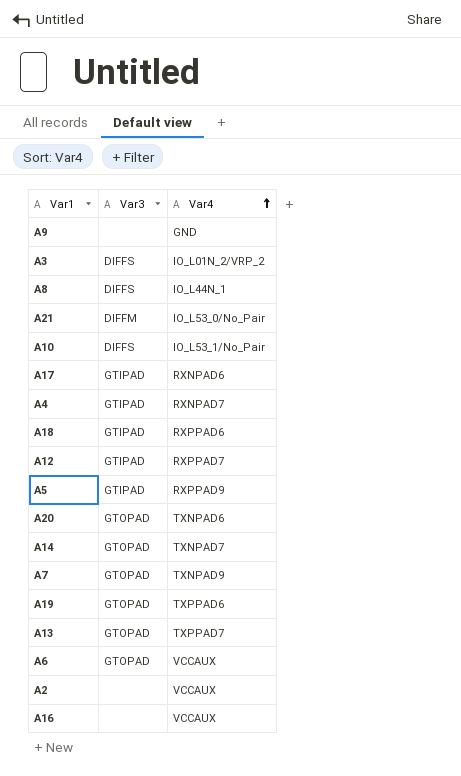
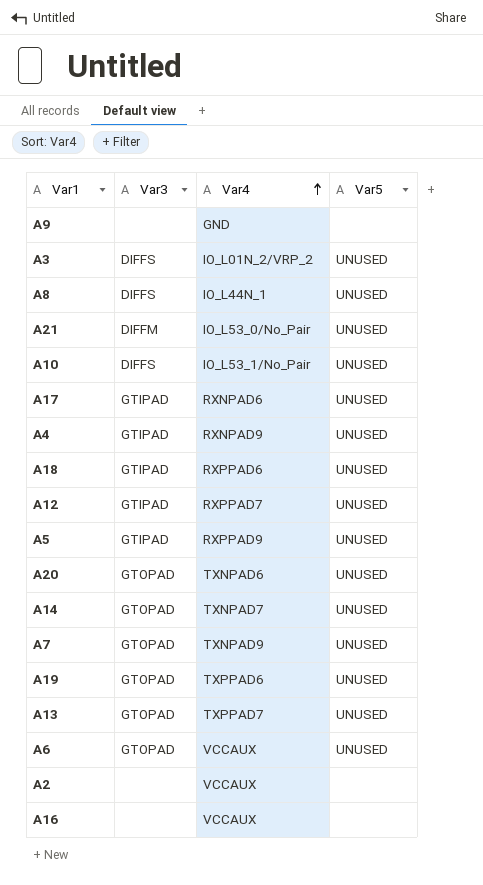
column Var5 | position: none -> 4
A4 | Var4: RXNPAD7 -> RXNPAD9

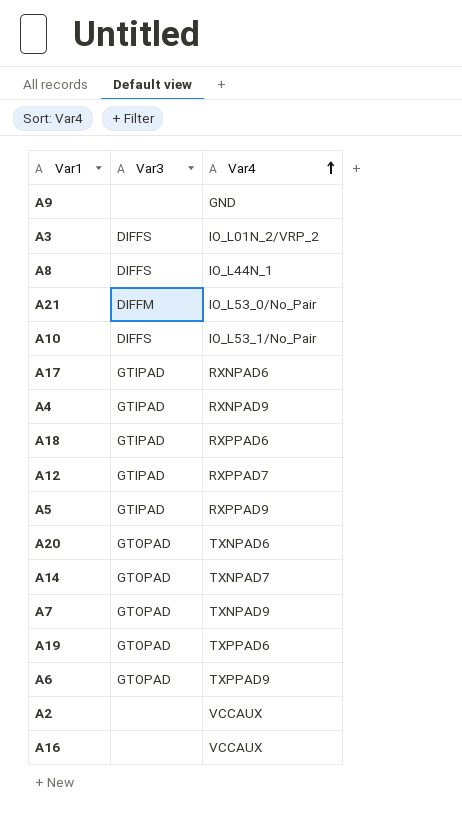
column Var5 | position: 4 -> none
row A13: GTOPAD | TXPPAD7 | UNUSED -> none
A6 | Var4: VCCAUX -> TXPPAD9

